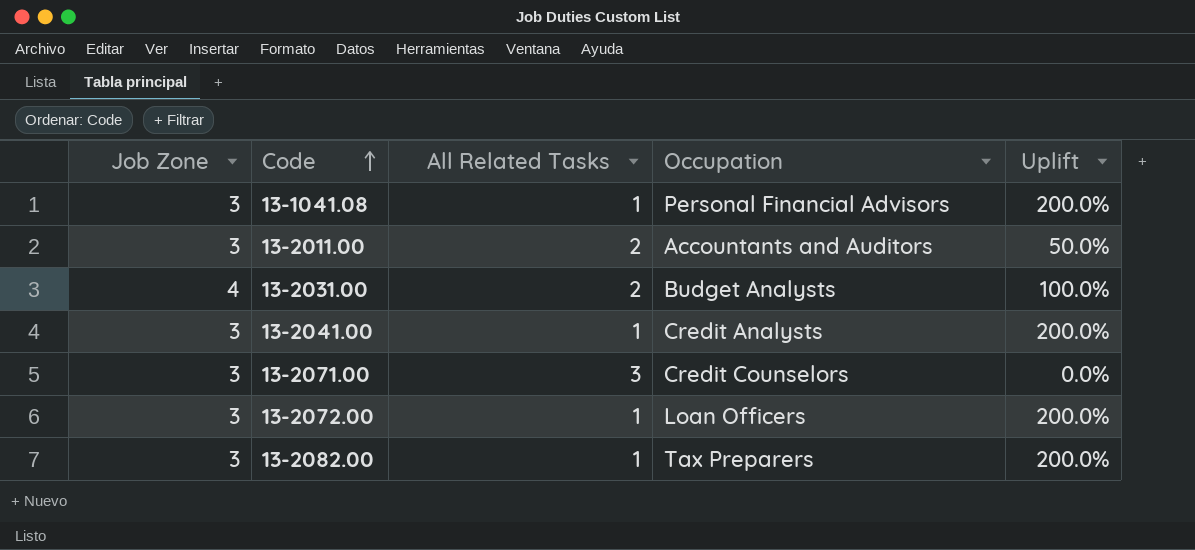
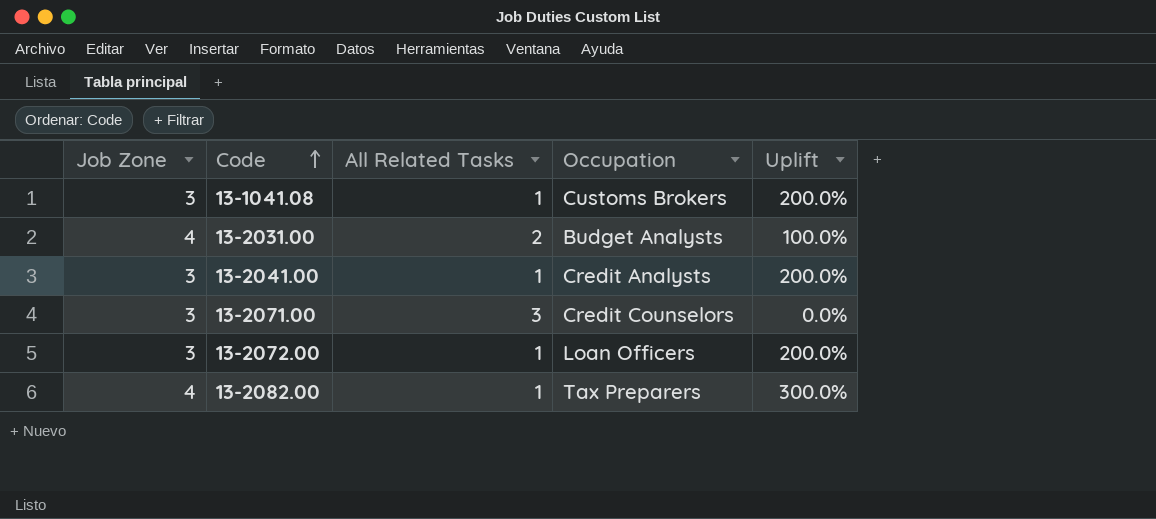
row 13-2011.00: 3 | 2 | Accountants and Auditors | 50.0% -> none
13-1041.08 | Occupation: Personal Financial Advisors -> Customs Brokers
13-2082.00 | Job Zone: 3 -> 4
13-2082.00 | Uplift: 200.0% -> 300.0%

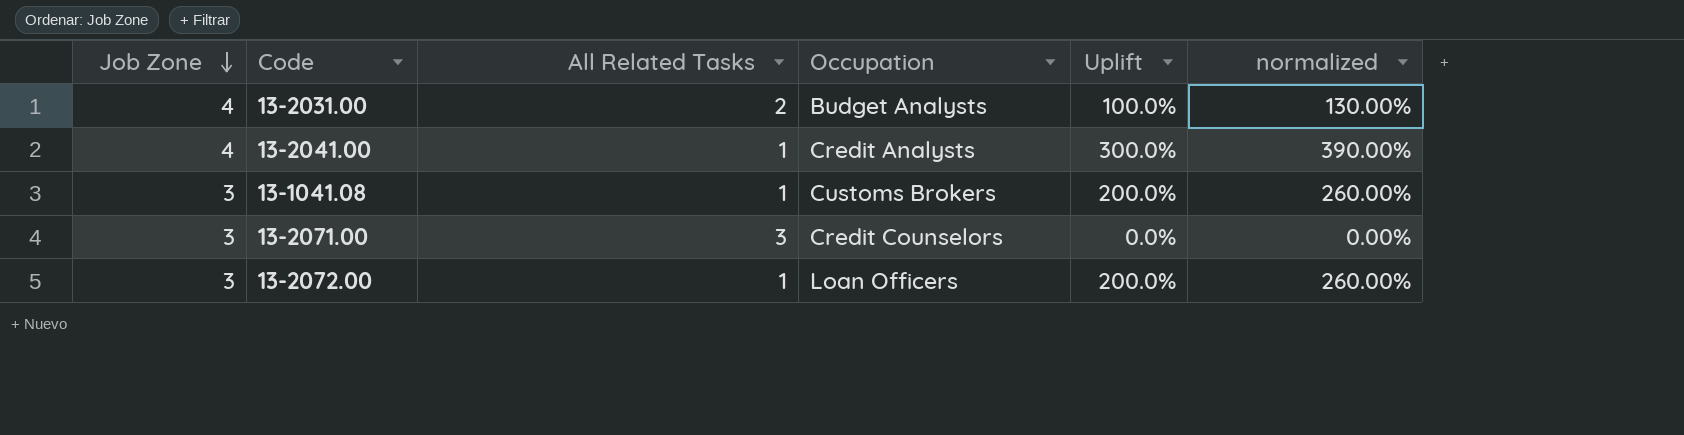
row order: Code ascending -> Job Zone descending
column normalized | formula: none -> [Uplift] * 1.3
row 13-2082.00: 4 | 1 | Tax Preparers | 300.0% -> none
13-2041.00 | Job Zone: 3 -> 4
13-2041.00 | Uplift: 200.0% -> 300.0%

